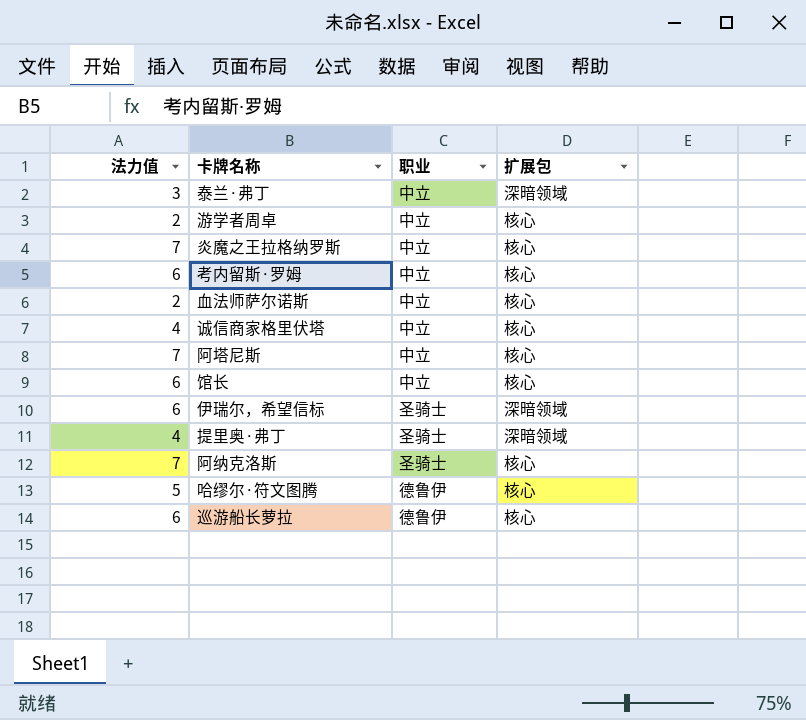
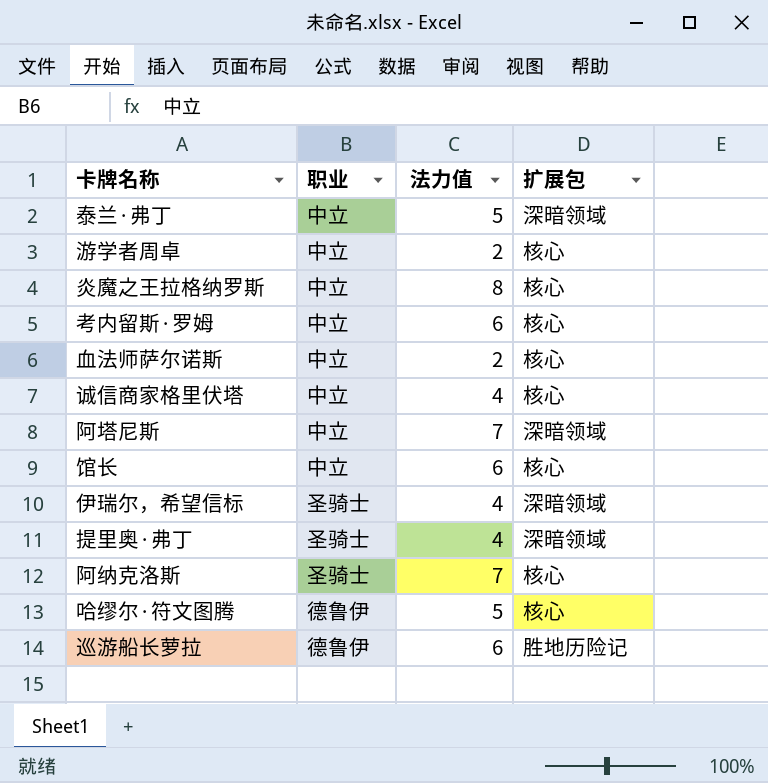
column 法力值 | position: 1 -> 3
泰兰·弗丁 | 法力值: 3 -> 5
炎魔之王拉格纳罗斯 | 法力值: 7 -> 8
阿塔尼斯 | 扩展包: 核心 -> 深暗领域
伊瑞尔，希望信标 | 法力值: 6 -> 4
巡游船长萝拉 | 扩展包: 核心 -> 胜地历险记

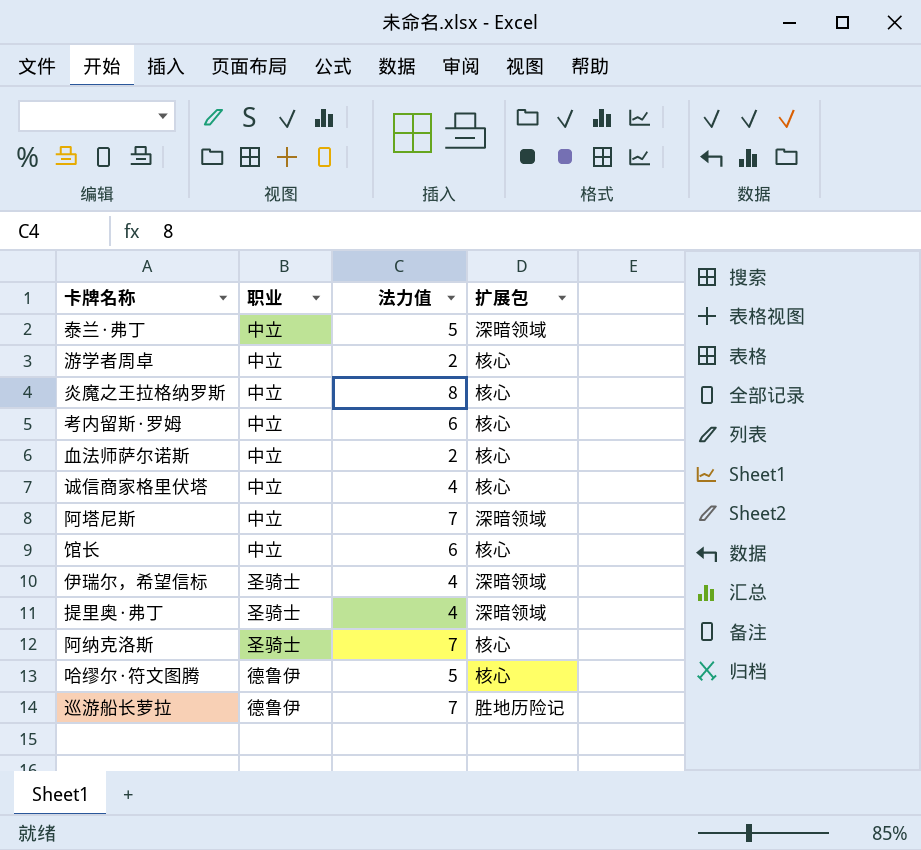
巡游船长萝拉 | 法力值: 6 -> 7

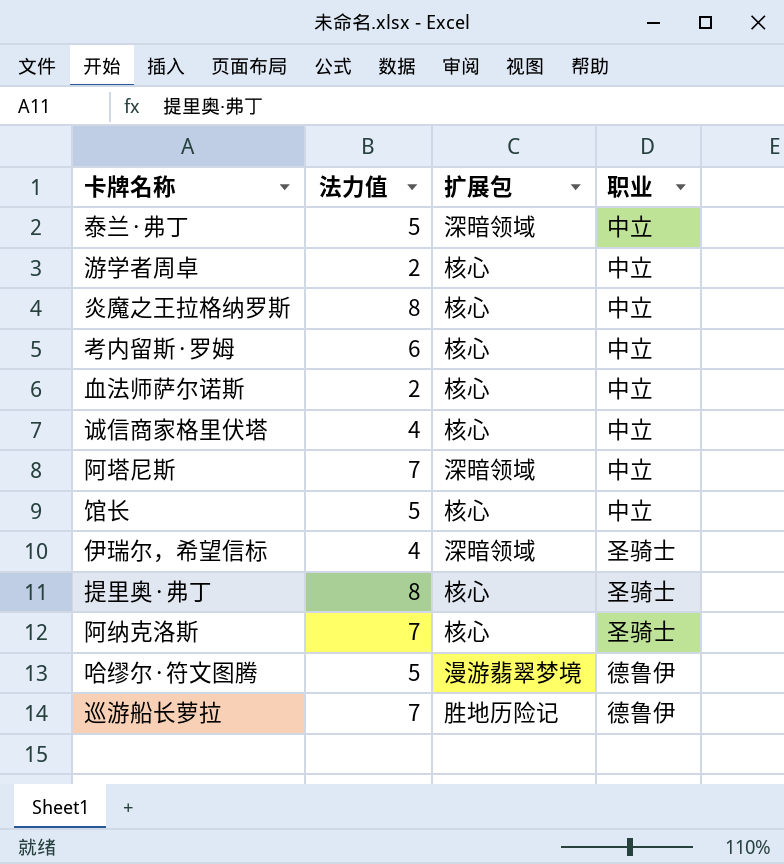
column 职业 | position: 2 -> 4
馆长 | 法力值: 6 -> 5
提里奥·弗丁 | 法力值: 4 -> 8
提里奥·弗丁 | 扩展包: 深暗领域 -> 核心
哈缪尔·符文图腾 | 扩展包: 核心 -> 漫游翡翠梦境

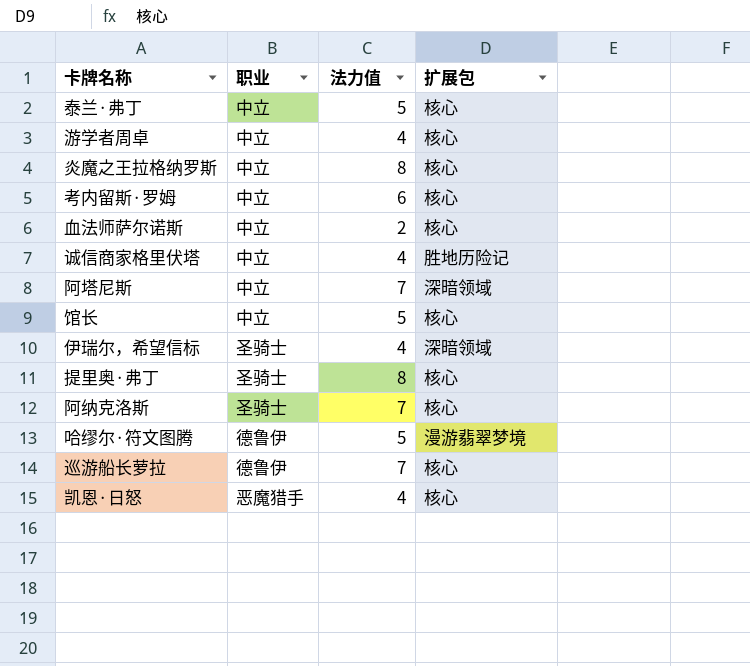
column 职业 | position: 4 -> 2
泰兰·弗丁 | 扩展包: 深暗领域 -> 核心
游学者周卓 | 法力值: 2 -> 4
诚信商家格里伏塔 | 扩展包: 核心 -> 胜地历险记
巡游船长萝拉 | 扩展包: 胜地历险记 -> 核心
row 凯恩·日怒: none -> 恶魔猎手 | 4 | 核心

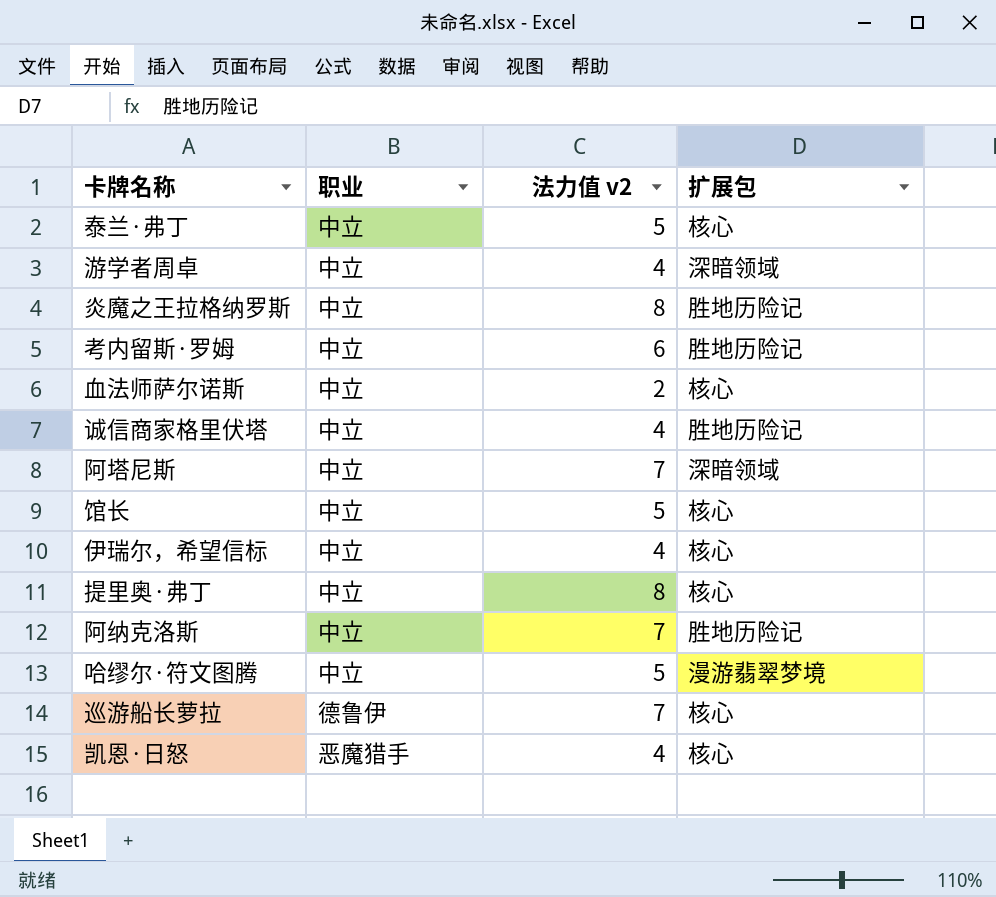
column name: 法力值 -> 法力值 v2
游学者周卓 | 扩展包: 核心 -> 深暗领域
炎魔之王拉格纳罗斯 | 扩展包: 核心 -> 胜地历险记
考内留斯·罗姆 | 扩展包: 核心 -> 胜地历险记
伊瑞尔，希望信标 | 职业: 圣骑士 -> 中立
伊瑞尔，希望信标 | 扩展包: 深暗领域 -> 核心
提里奥·弗丁 | 职业: 圣骑士 -> 中立
阿纳克洛斯 | 职业: 圣骑士 -> 中立
阿纳克洛斯 | 扩展包: 核心 -> 胜地历险记
哈缪尔·符文图腾 | 职业: 德鲁伊 -> 中立

